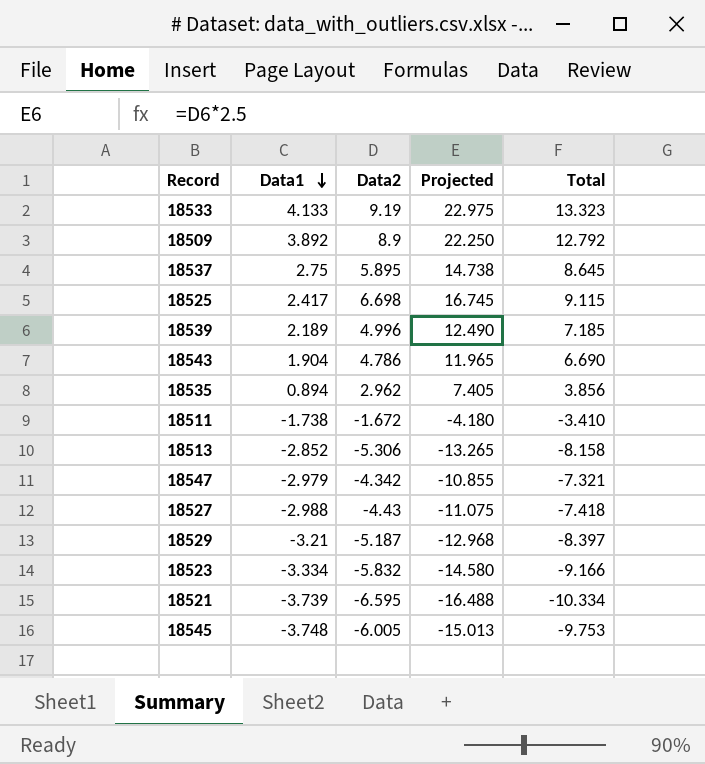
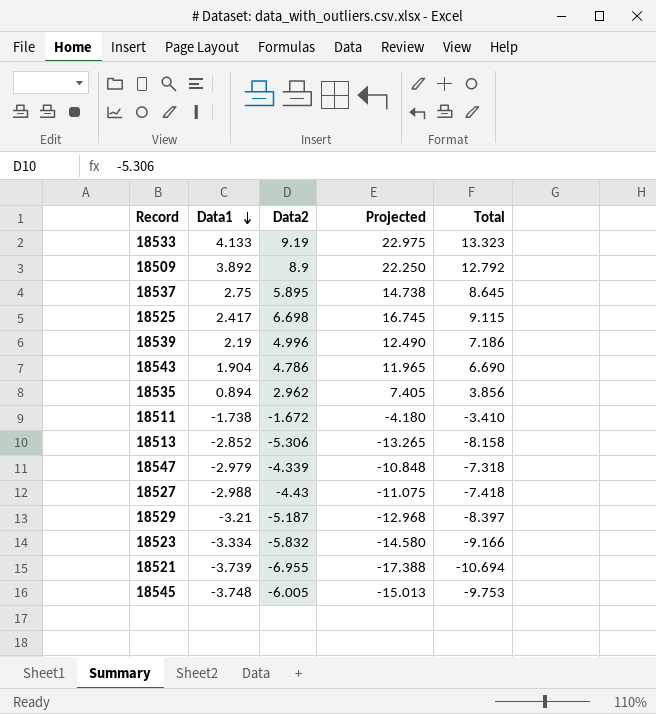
18539 | Data1: 2.189 -> 2.19
18539 | Total: 7.185 -> 7.186
18547 | Data2: -4.342 -> -4.339
18547 | Projected: -10.855 -> -10.848
18547 | Total: -7.321 -> -7.318
18521 | Data2: -6.595 -> -6.955
18521 | Projected: -16.488 -> -17.388
18521 | Total: -10.334 -> -10.694

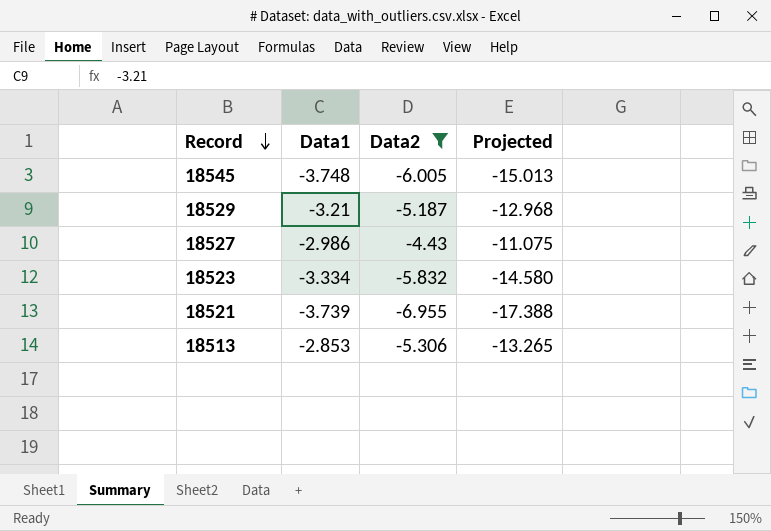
filter: none -> Data2 <= -4.43
row order: Data1 descending -> Record descending
column Total | formula: [Data1] + [Data2] -> none
18527 | Data1: -2.988 -> -2.986
18513 | Data1: -2.852 -> -2.853

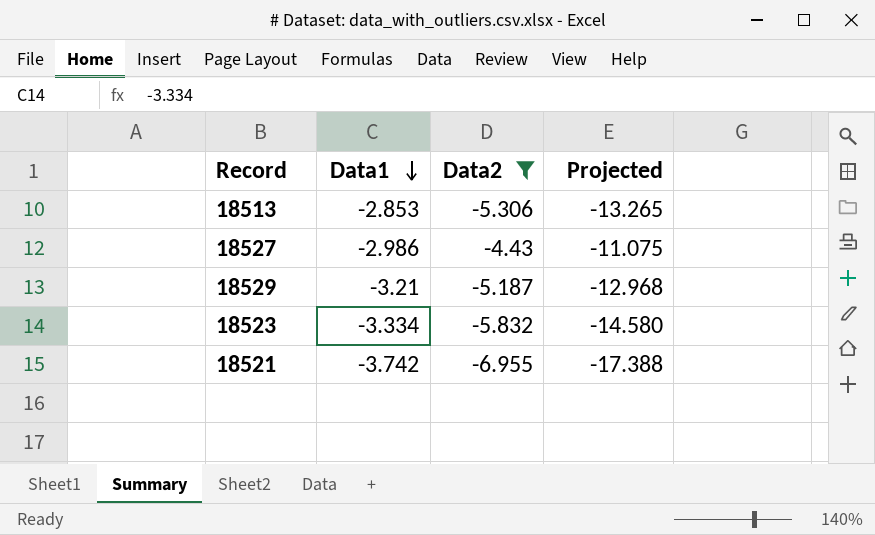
row order: Record descending -> Data1 descending
row 18545: -3.748 | -6.005 | -15.013 -> none
18521 | Data1: -3.739 -> -3.742

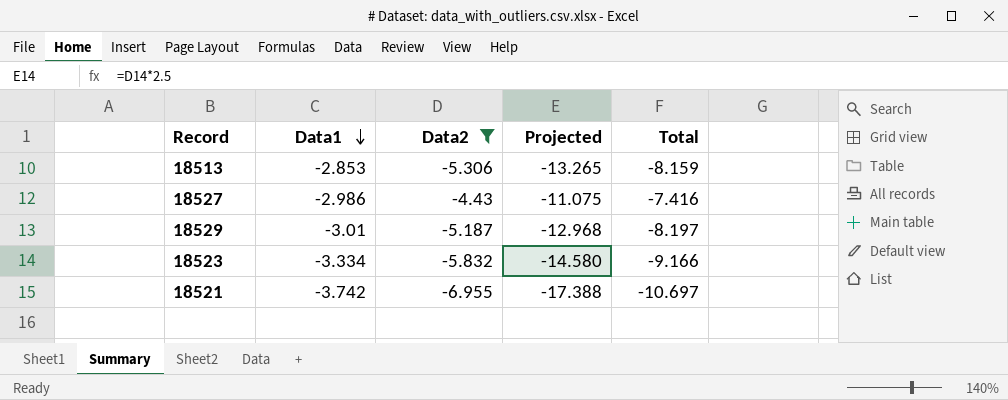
column Total | formula: none -> [Data1] + [Data2]
18529 | Data1: -3.21 -> -3.01

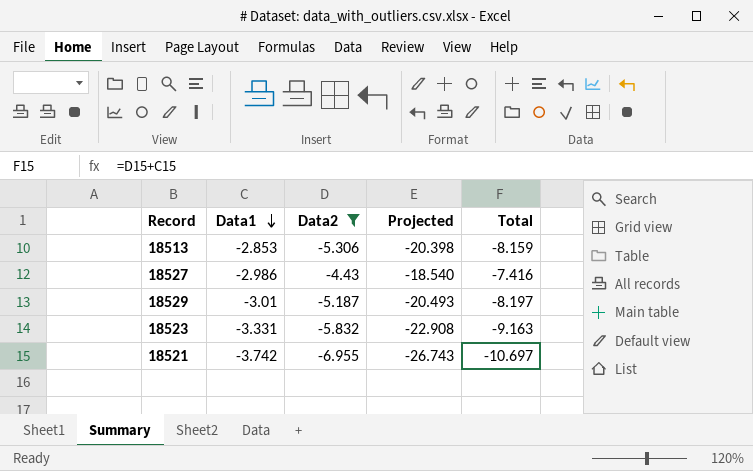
column Projected | formula: [Data2] * 2.5 -> [Total] * 2.5
18523 | Data1: -3.334 -> -3.331
18523 | Total: -9.166 -> -9.163

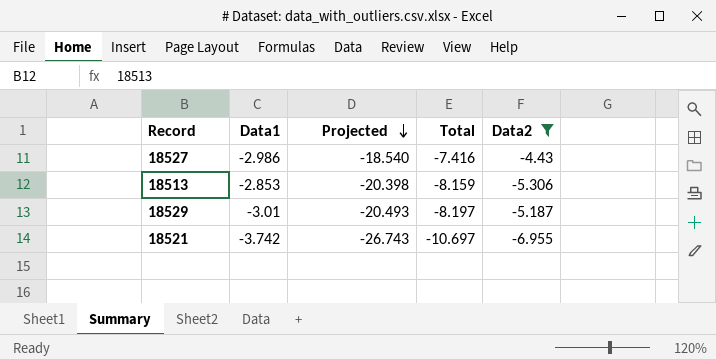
row order: Data1 descending -> Projected descending
column Data2 | position: 3 -> 5
row 18523: -3.331 | -5.832 | -22.908 | -9.163 -> none

